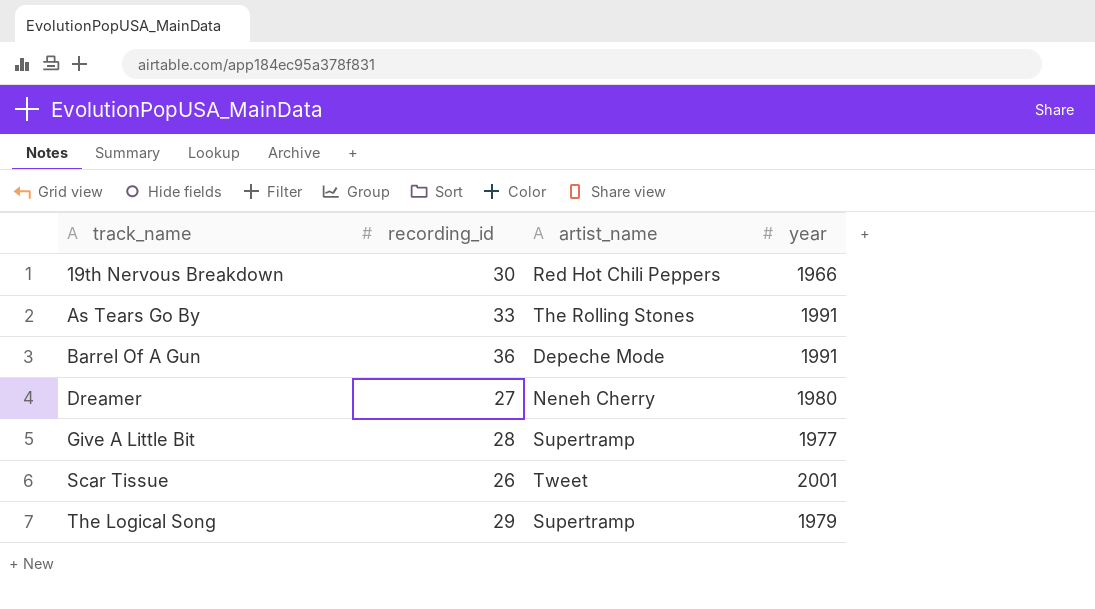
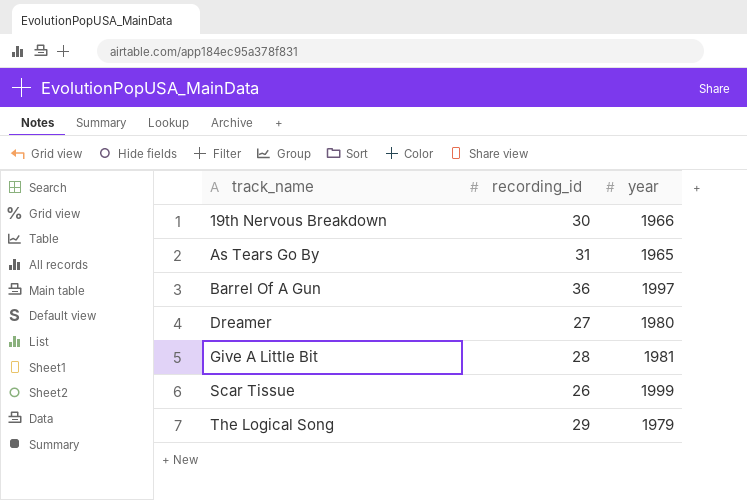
column artist_name | position: 3 -> none
As Tears Go By | recording_id: 33 -> 31
As Tears Go By | year: 1991 -> 1965
Barrel Of A Gun | year: 1991 -> 1997
Give A Little Bit | year: 1977 -> 1981
Scar Tissue | year: 2001 -> 1999

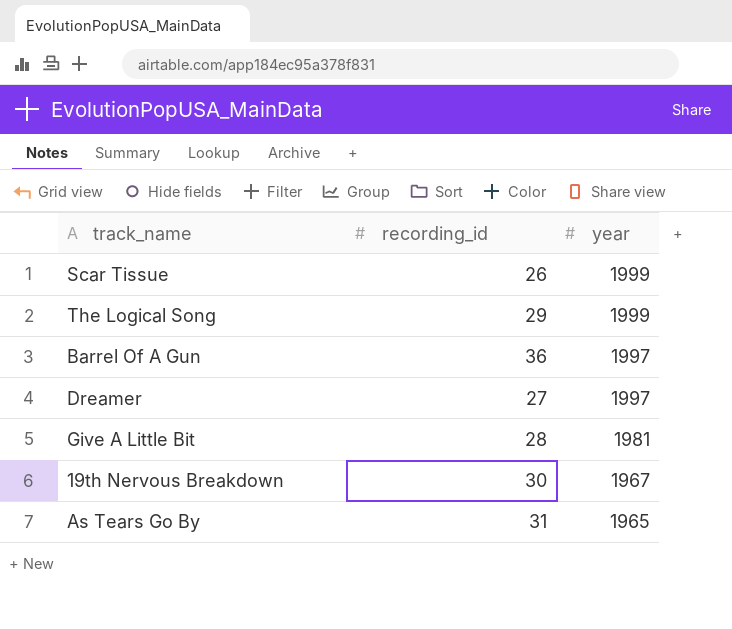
row order: track_name ascending -> year descending
The Logical Song | year: 1979 -> 1999
Dreamer | year: 1980 -> 1997
19th Nervous Breakdown | year: 1966 -> 1967

